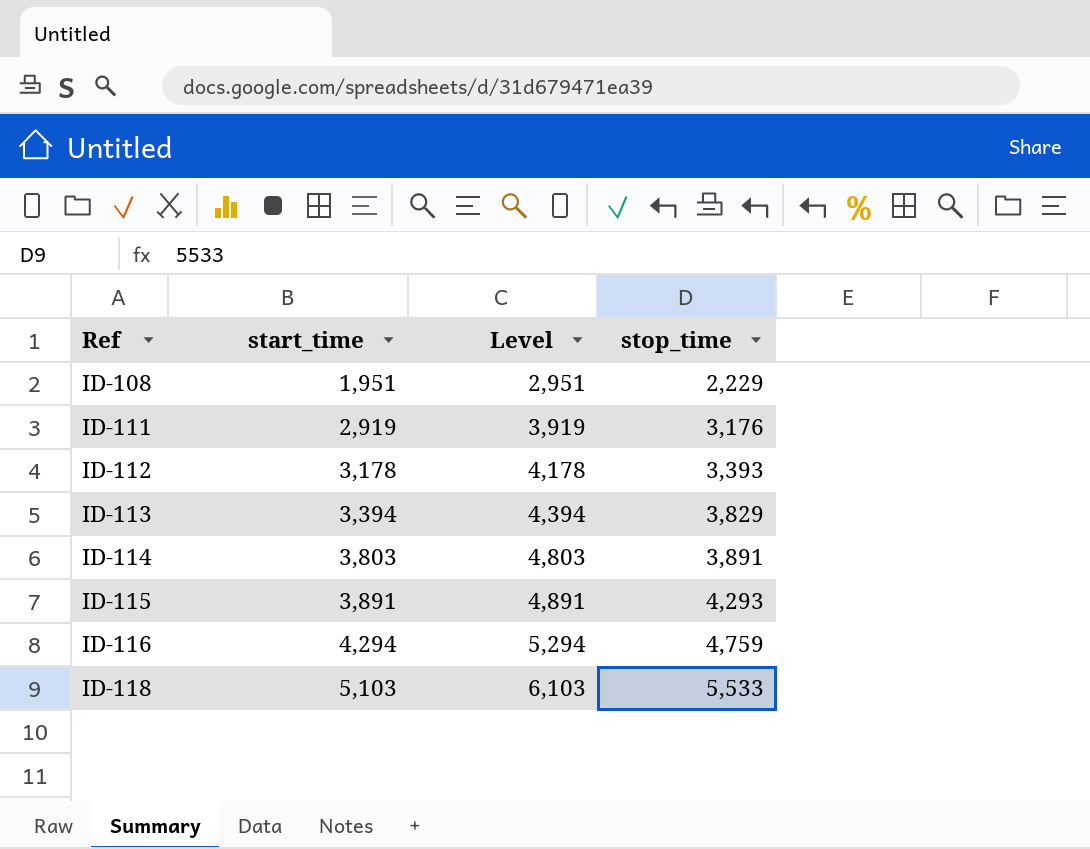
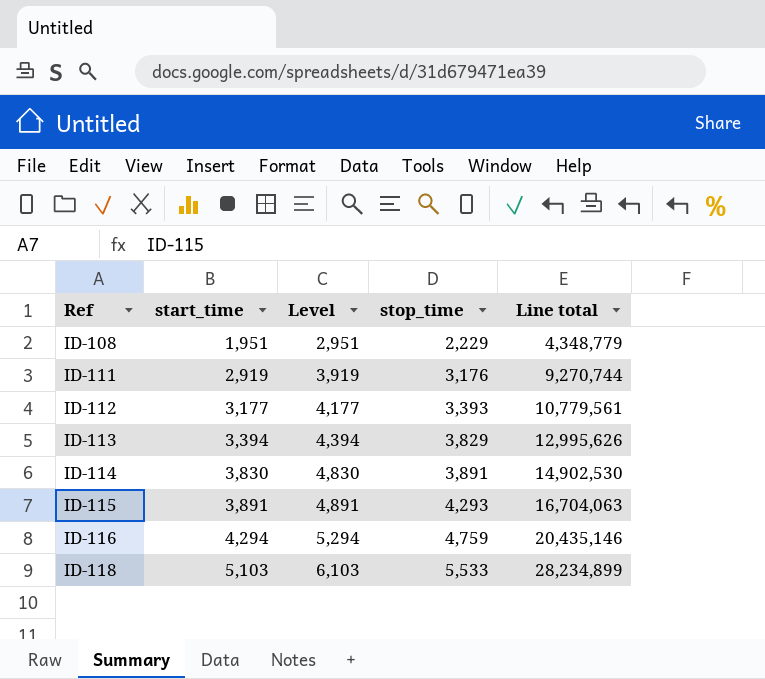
column Line total | formula: none -> [start_time] * [stop_time]
ID-112 | start_time: 3,178 -> 3,177
ID-112 | Level: 4,178 -> 4,177
ID-114 | start_time: 3,803 -> 3,830
ID-114 | Level: 4,803 -> 4,830

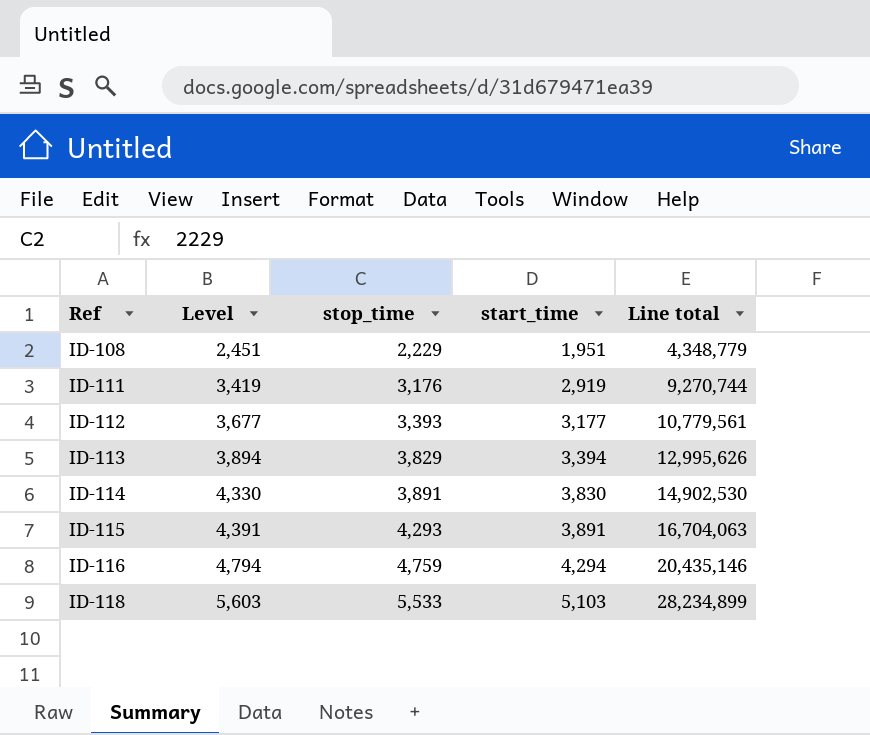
column Level | formula: [start_time] + 1000 -> [start_time] + 500
column start_time | position: 2 -> 4

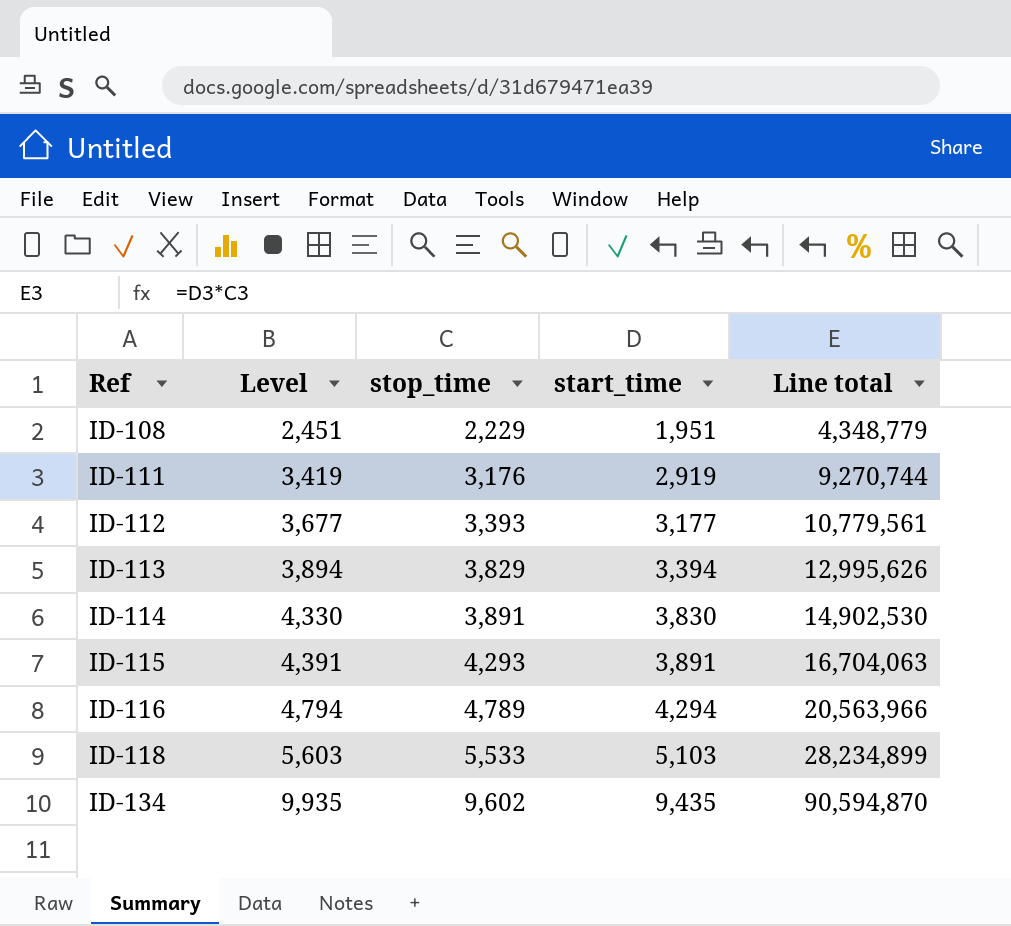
ID-116 | stop_time: 4,759 -> 4,789
ID-116 | Line total: 20,435,146 -> 20,563,966
row ID-134: none -> 9,935 | 9,602 | 9,435 | 90,594,870

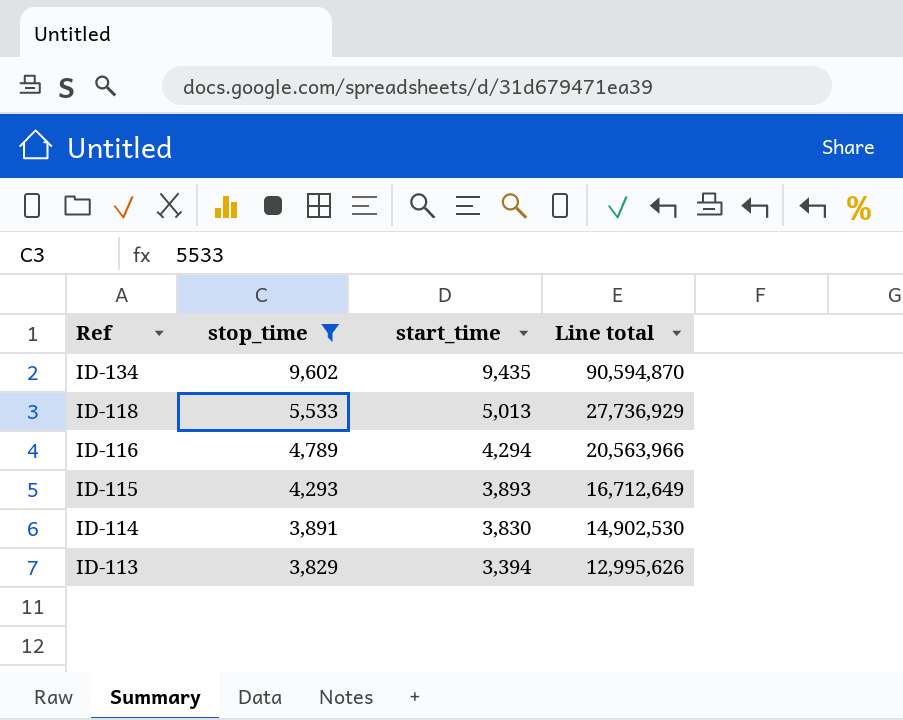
filter: none -> stop_time >= 3,829
row order: Ref ascending -> Ref descending
column Level | formula: [start_time] + 500 -> none
ID-118 | start_time: 5,103 -> 5,013
ID-118 | Line total: 28,234,899 -> 27,736,929
ID-115 | start_time: 3,891 -> 3,893
ID-115 | Line total: 16,704,063 -> 16,712,649

